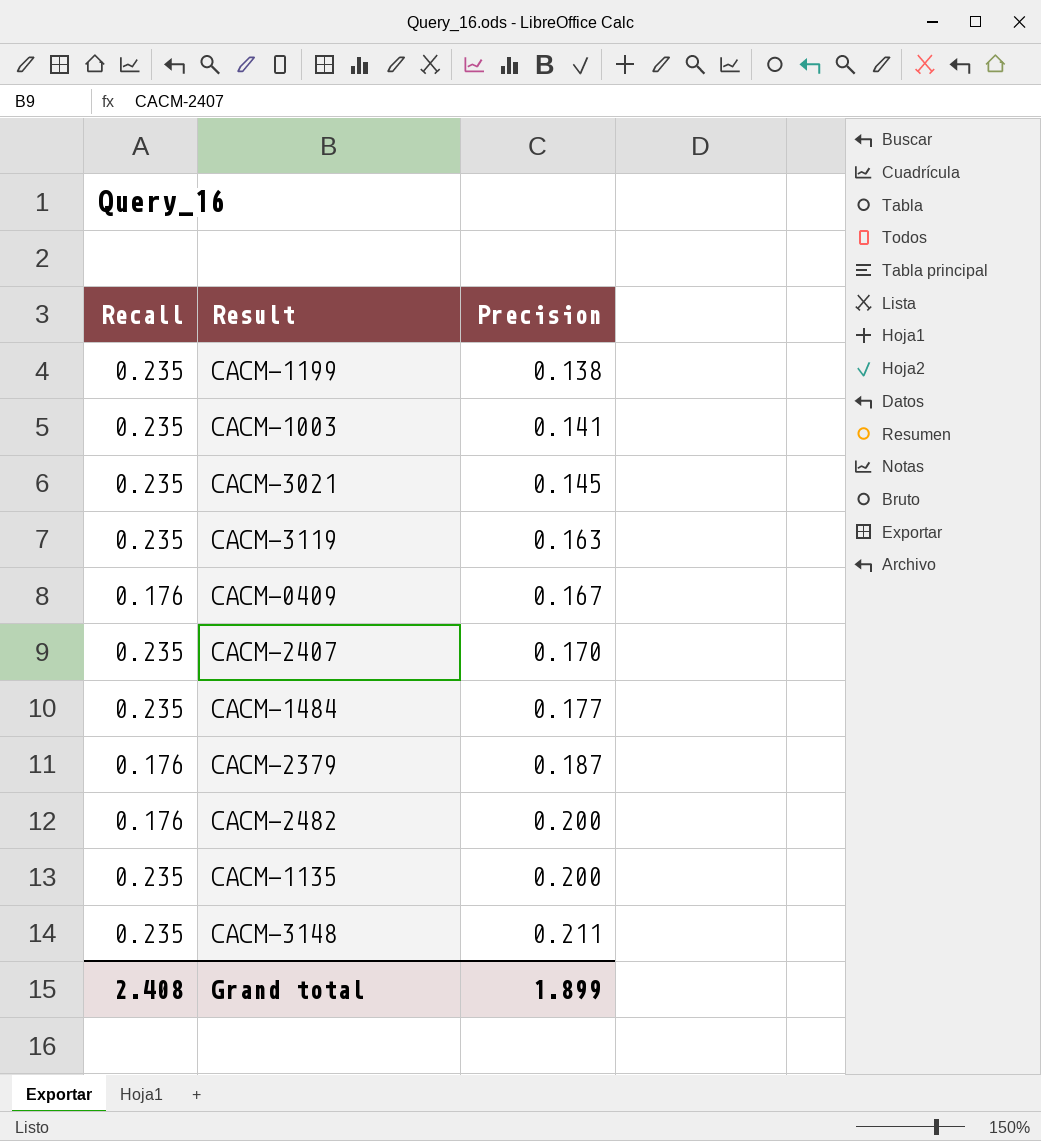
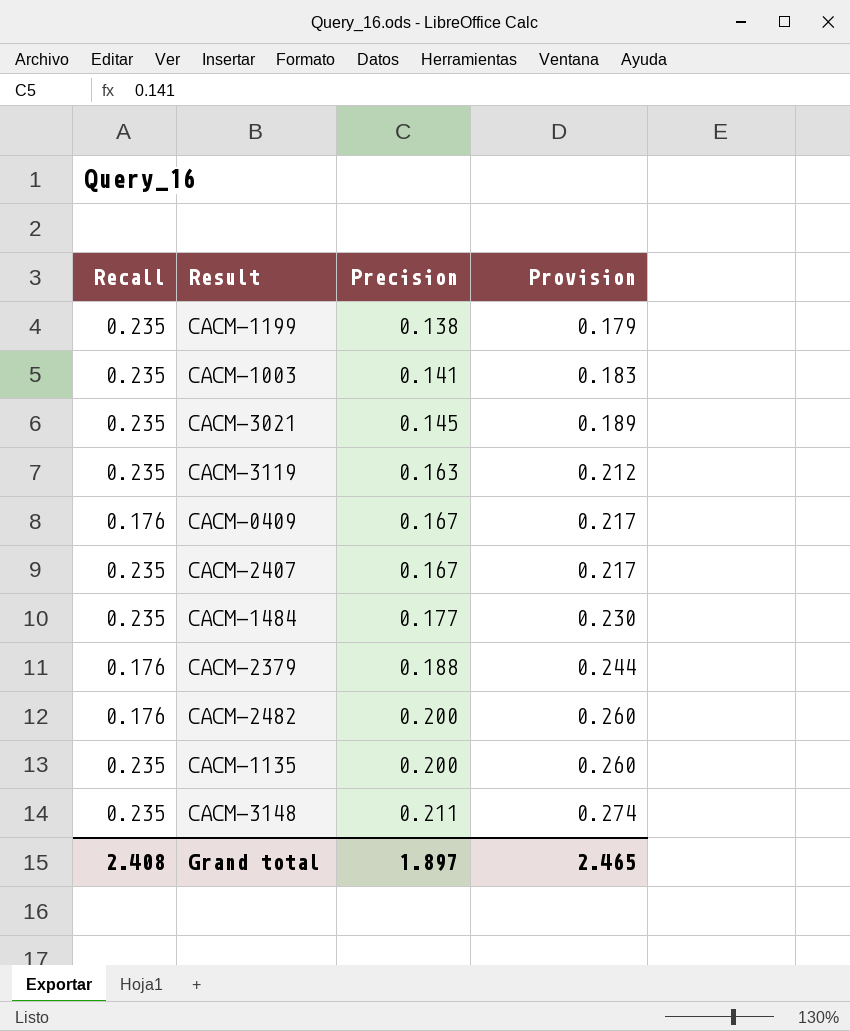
column Provision | formula: none -> [Precision] * 1.3
CACM-2407 | Precision: 0.170 -> 0.167
CACM-2379 | Precision: 0.187 -> 0.188
Grand total | Precision: 1.899 -> 1.897

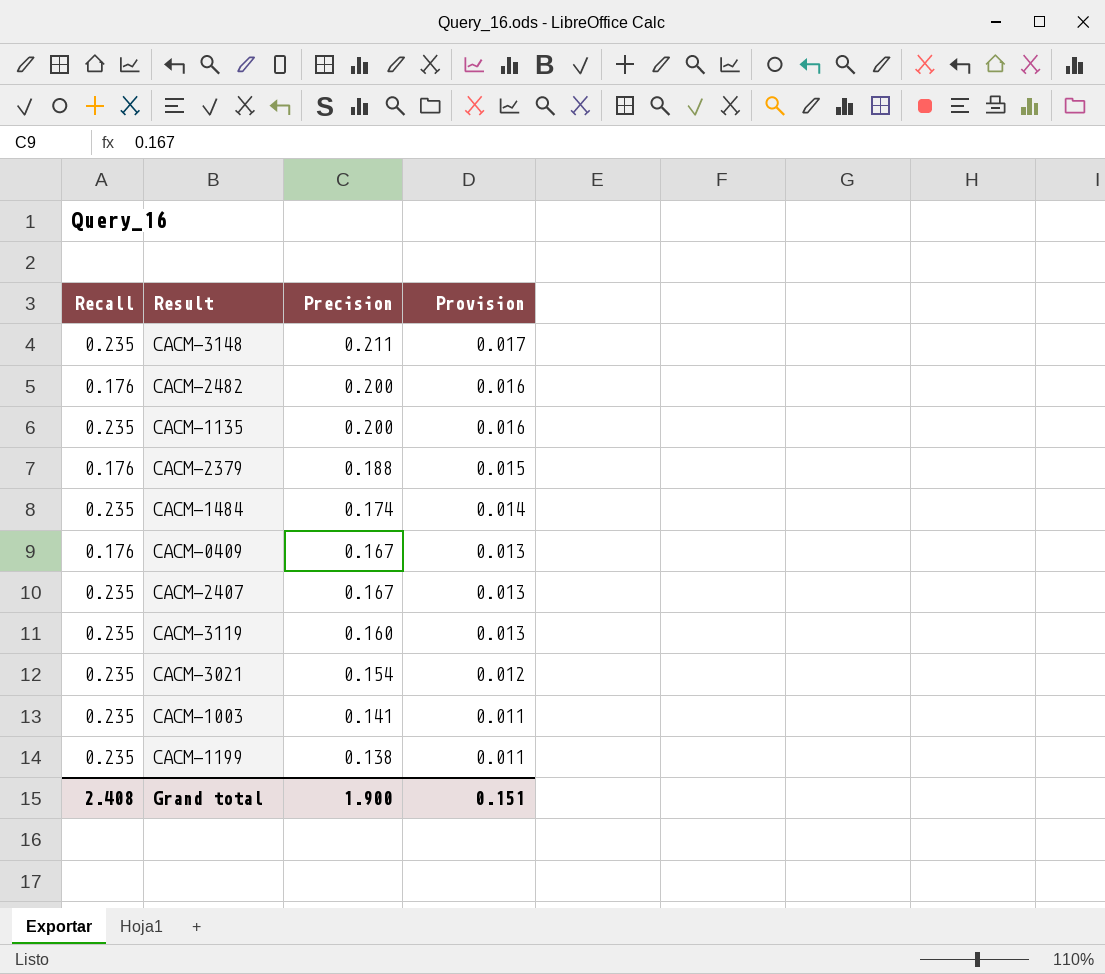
row order: Precision ascending -> Precision descending
column Provision | formula: [Precision] * 1.3 -> [Precision] * 0.08
CACM-1484 | Precision: 0.177 -> 0.174
CACM-3119 | Precision: 0.163 -> 0.160
CACM-3021 | Precision: 0.145 -> 0.154
Grand total | Precision: 1.897 -> 1.900
Grand total | Provision: 2.465 -> 0.151

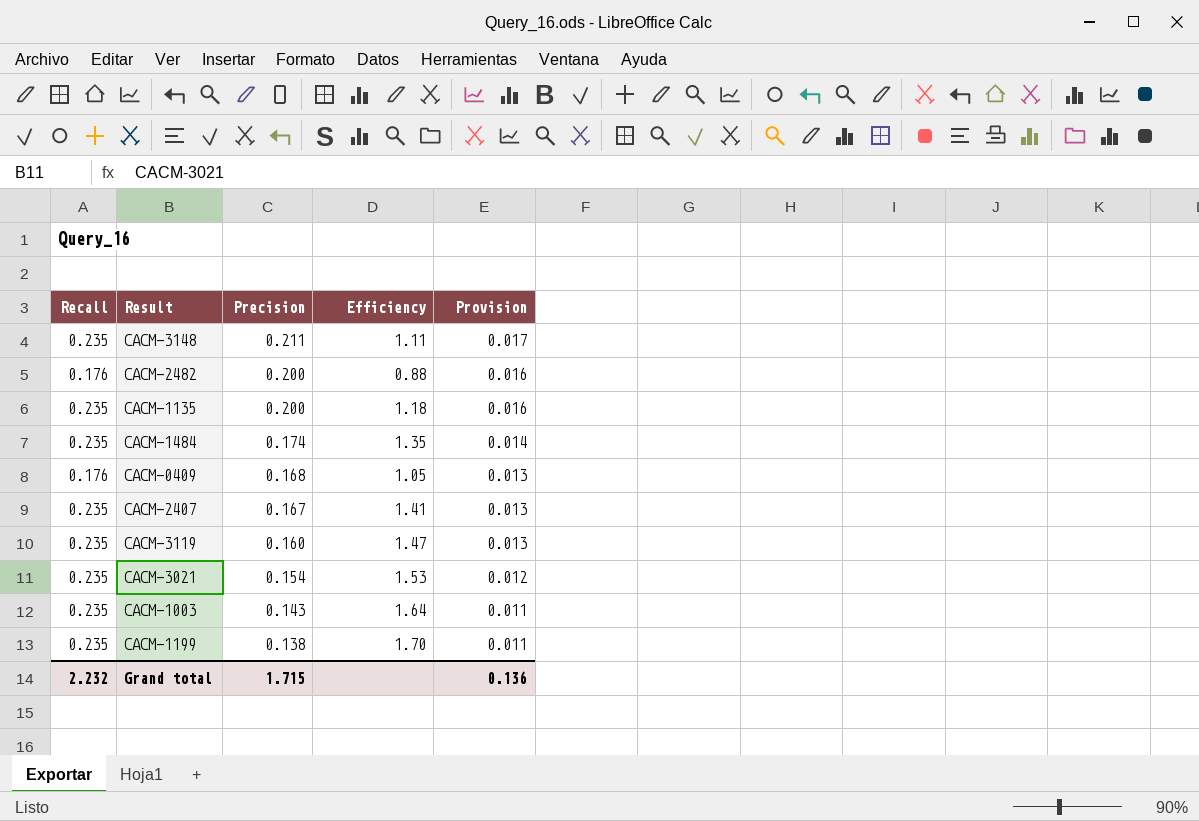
column Efficiency | formula: none -> [Recall] / [Precision]
row CACM-2379: 0.176 | 0.188 | 0.015 -> none
CACM-0409 | Precision: 0.167 -> 0.168
CACM-1003 | Precision: 0.141 -> 0.143
Grand total | Recall: 2.408 -> 2.232
Grand total | Precision: 1.900 -> 1.715
Grand total | Provision: 0.151 -> 0.136

